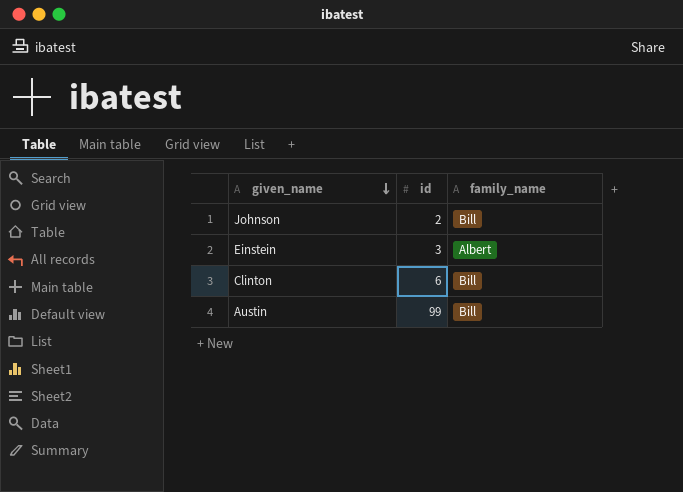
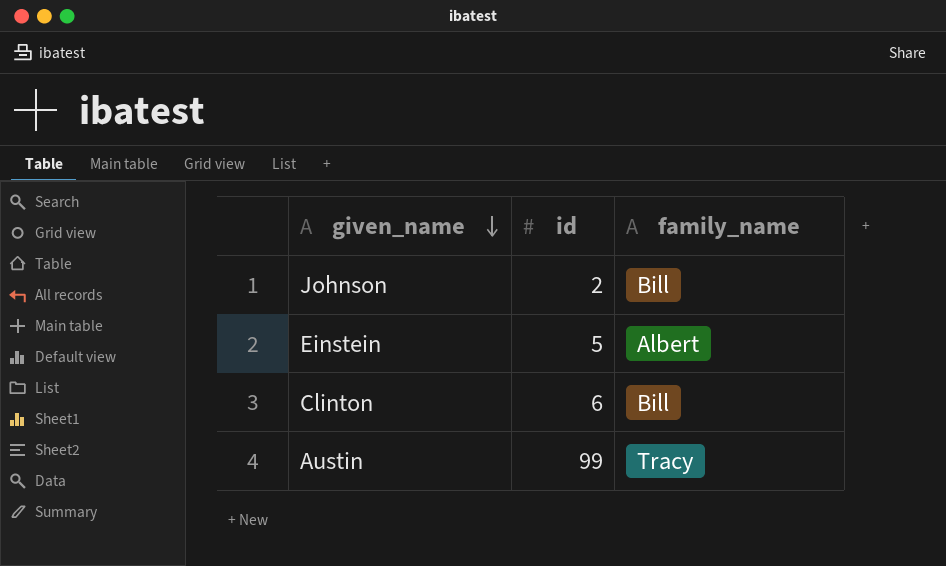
Einstein | id: 3 -> 5
Austin | family_name: Bill -> Tracy

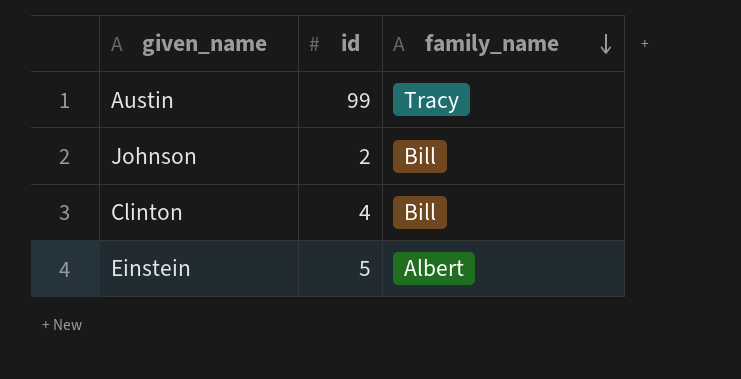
row order: given_name descending -> family_name descending
Clinton | id: 6 -> 4

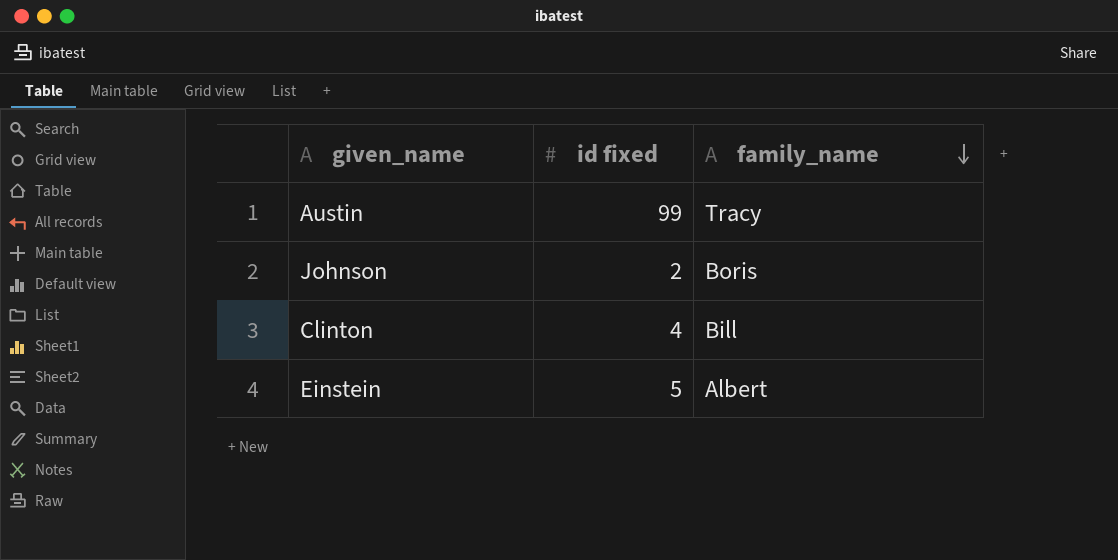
column name: id -> id fixed
Johnson | family_name: Bill -> Boris

